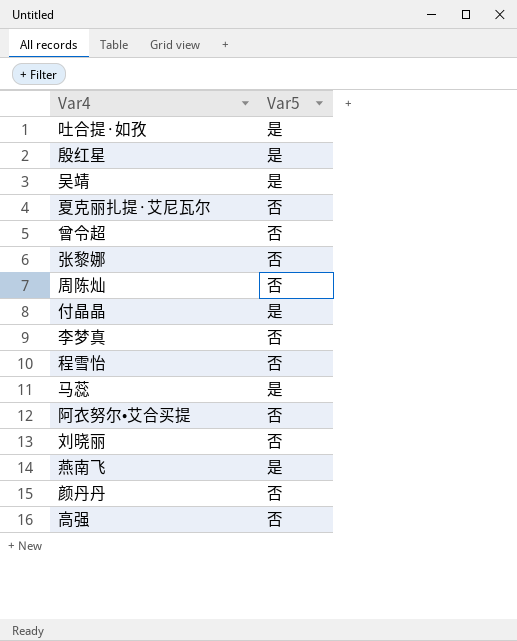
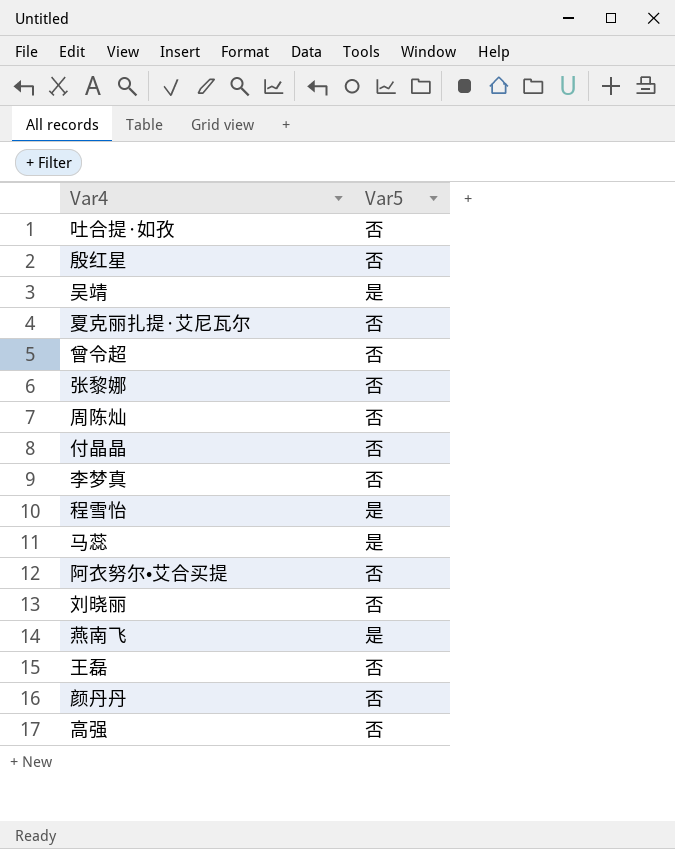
吐合提·如孜 | Var5: 是 -> 否
殷红星 | Var5: 是 -> 否
付晶晶 | Var5: 是 -> 否
程雪怡 | Var5: 否 -> 是
row 王磊: none -> 否

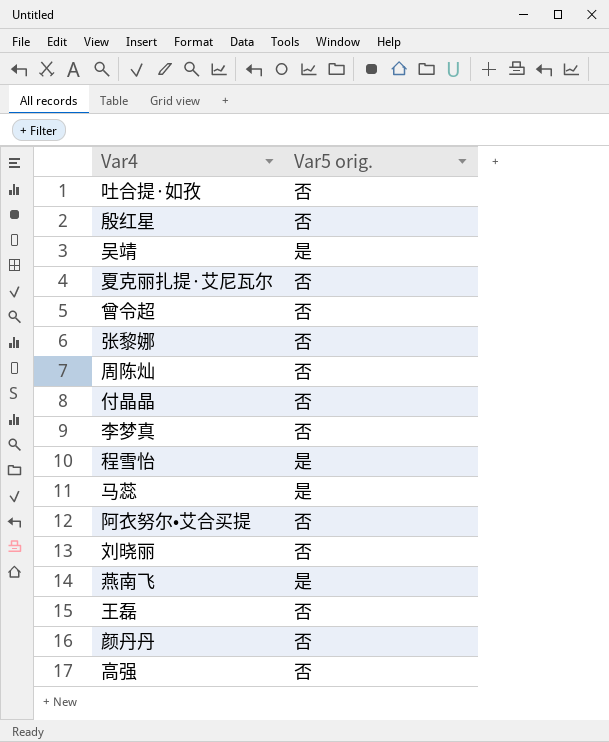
column name: Var5 -> Var5 orig.

